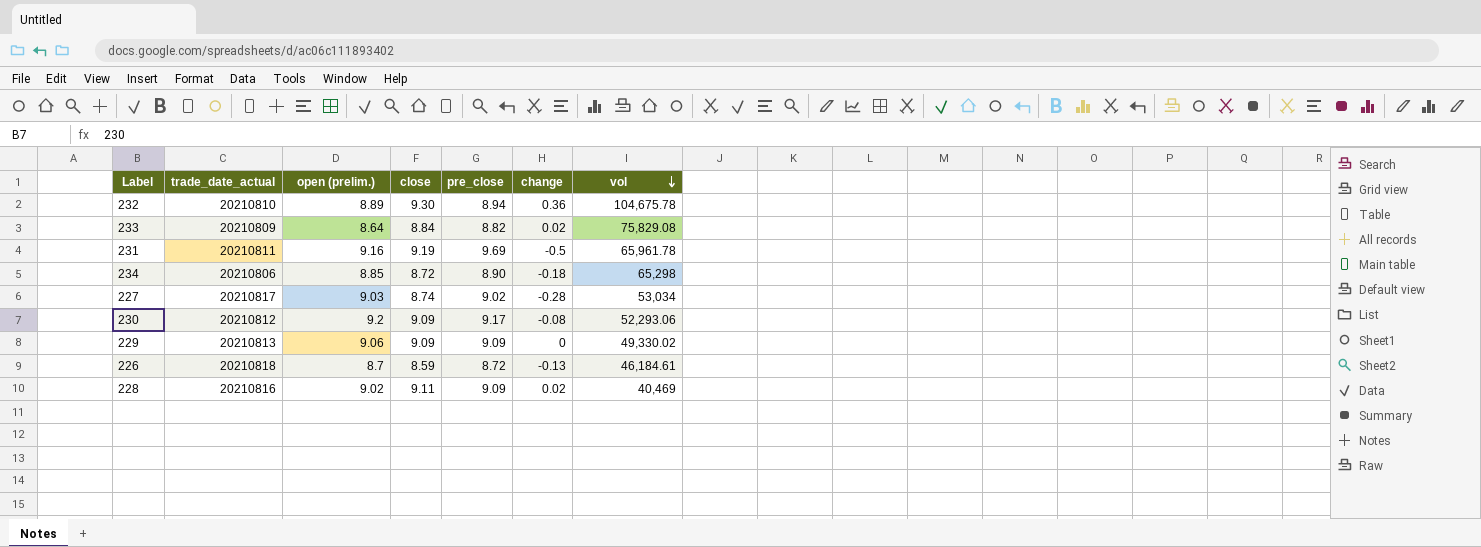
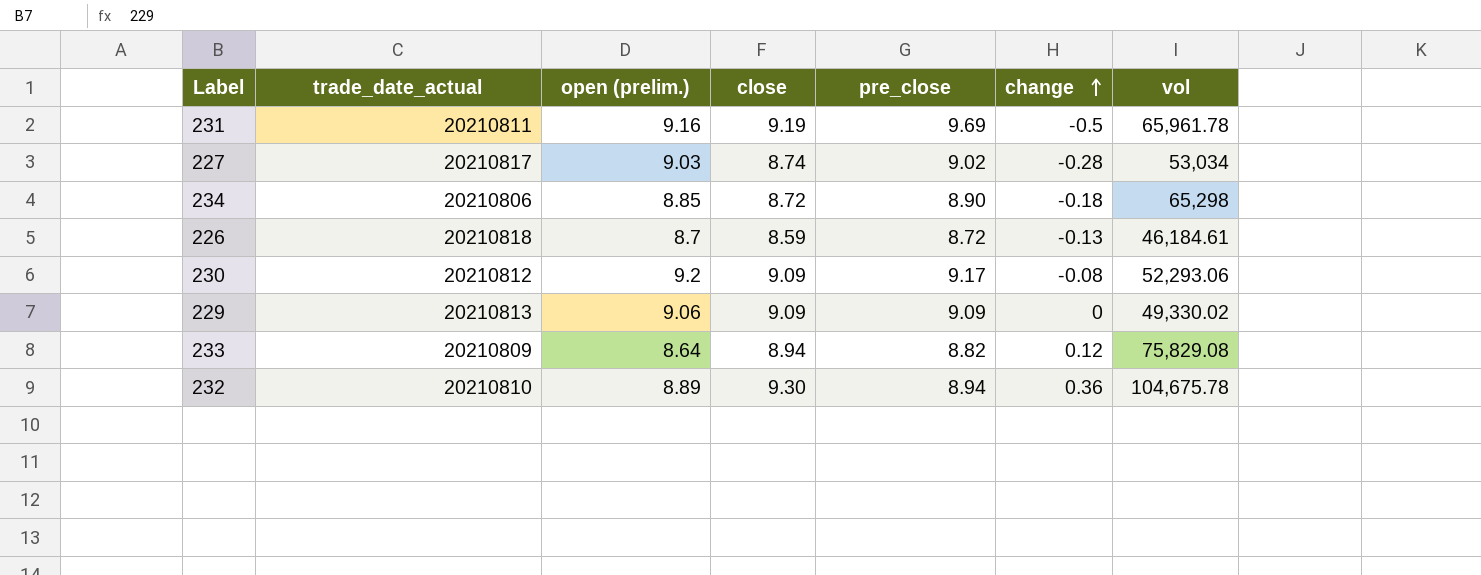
row order: vol descending -> change ascending
row 228: 20210816 | 9.02 | 9.11 | 9.09 | 0.02 | 40,469 -> none
233 | close: 8.84 -> 8.94
233 | change: 0.02 -> 0.12

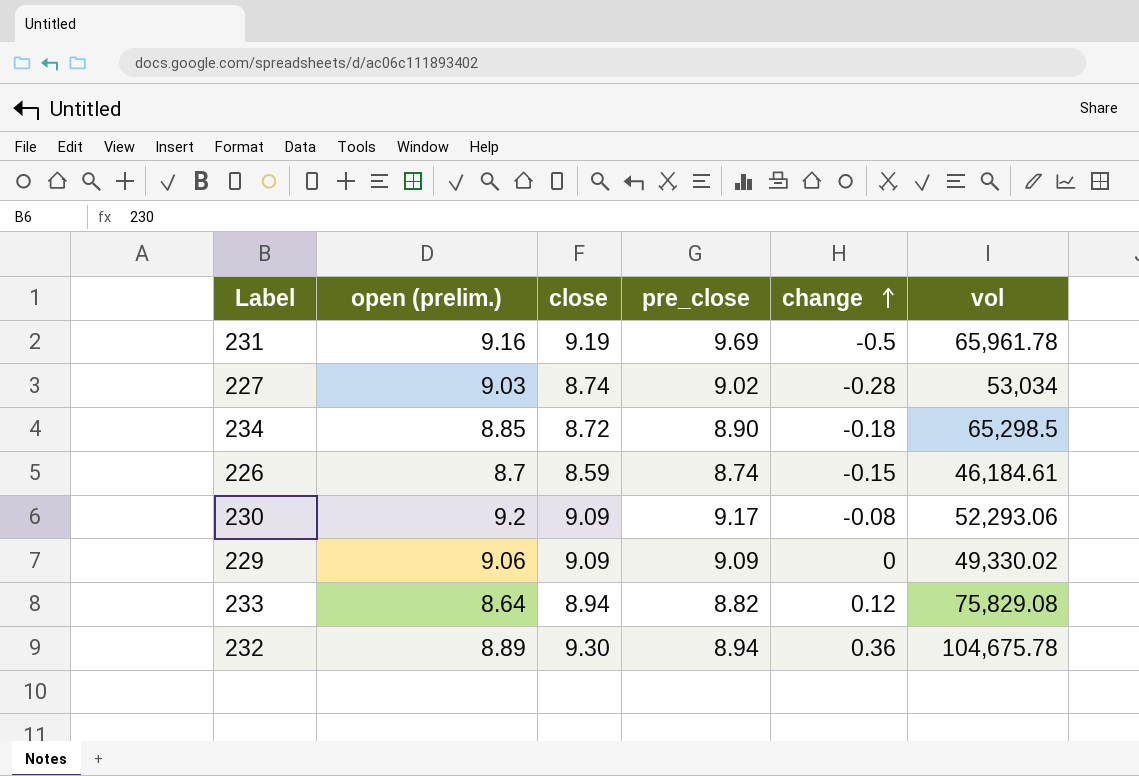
column trade_date_actual | position: 2 -> none
234 | vol: 65,298 -> 65,298.5
226 | pre_close: 8.72 -> 8.74
226 | change: -0.13 -> -0.15

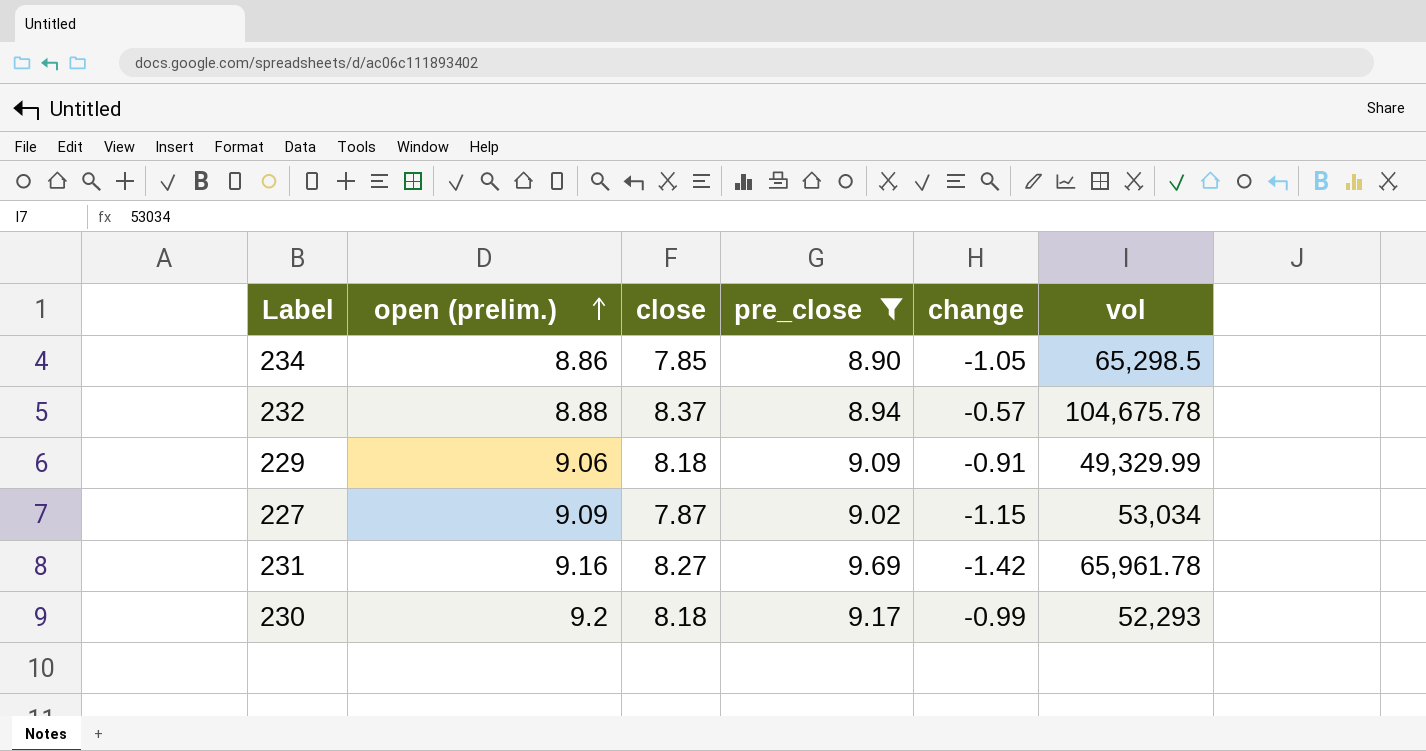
filter: none -> pre_close >= 8.90
row order: change ascending -> open (prelim.) ascending
234 | open (prelim.): 8.85 -> 8.86
234 | close: 8.72 -> 7.85
234 | change: -0.18 -> -1.05
232 | open (prelim.): 8.89 -> 8.88
232 | close: 9.30 -> 8.37
232 | change: 0.36 -> -0.57
229 | close: 9.09 -> 8.18
229 | change: 0 -> -0.91
229 | vol: 49,330.02 -> 49,329.99
227 | open (prelim.): 9.03 -> 9.09
227 | close: 8.74 -> 7.87
227 | change: -0.28 -> -1.15
231 | close: 9.19 -> 8.27
231 | change: -0.5 -> -1.42
230 | close: 9.09 -> 8.18
230 | change: -0.08 -> -0.99
230 | vol: 52,293.06 -> 52,293

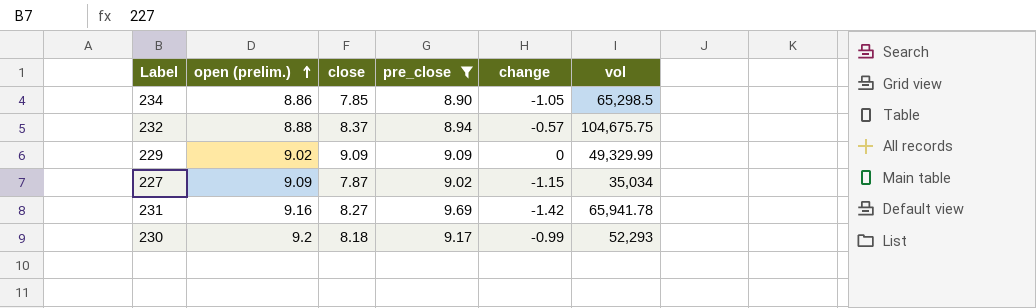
232 | vol: 104,675.78 -> 104,675.75
229 | open (prelim.): 9.06 -> 9.02
229 | close: 8.18 -> 9.09
229 | change: -0.91 -> 0
227 | vol: 53,034 -> 35,034
231 | vol: 65,961.78 -> 65,941.78

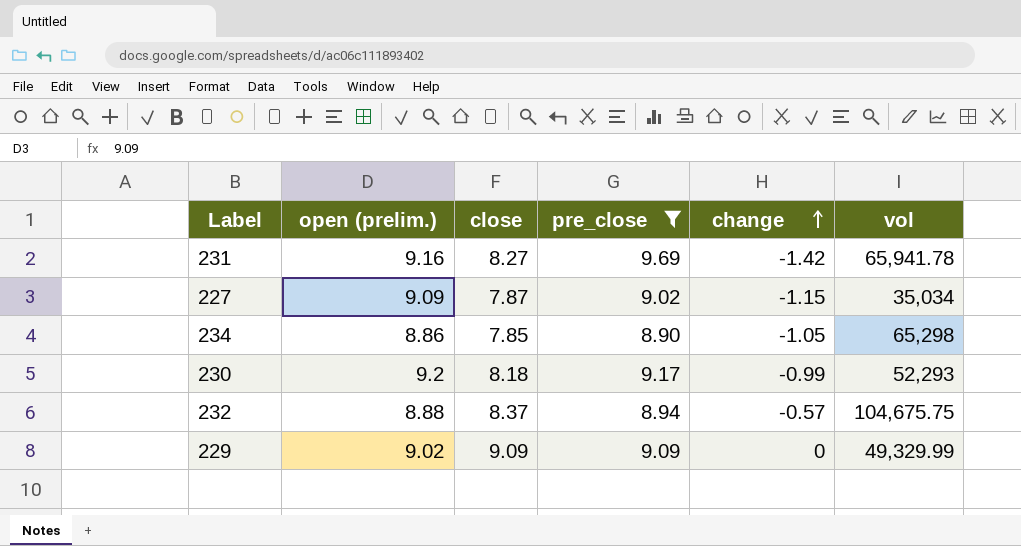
row order: open (prelim.) ascending -> change ascending
234 | vol: 65,298.5 -> 65,298

